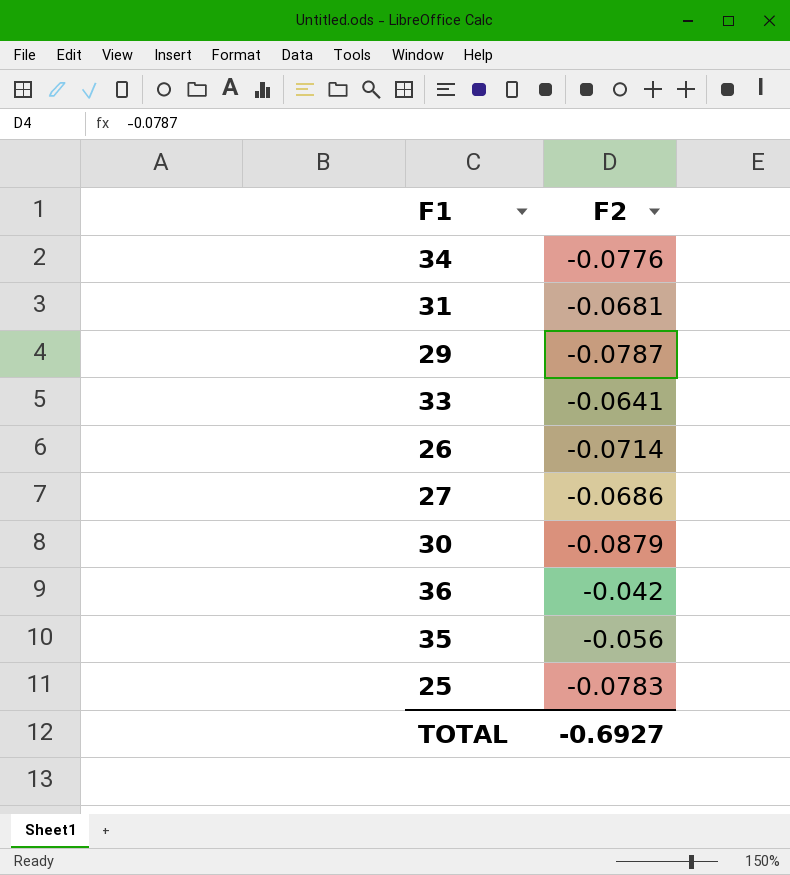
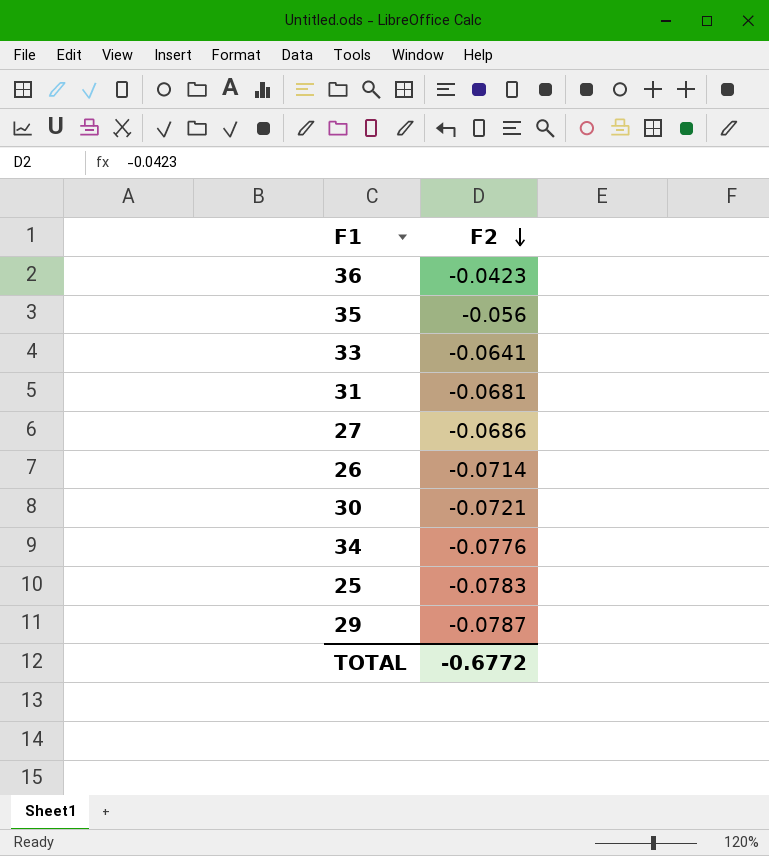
row order: none -> F2 descending
36 | F2: -0.042 -> -0.0423
30 | F2: -0.0879 -> -0.0721
TOTAL | F2: -0.6927 -> -0.6772

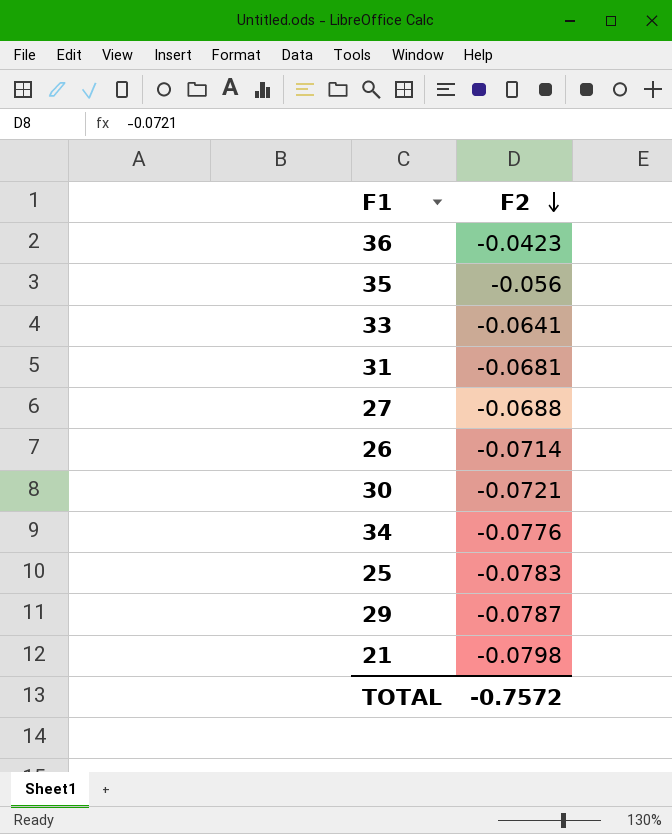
27 | F2: -0.0686 -> -0.0688
row 21: none -> -0.0798
TOTAL | F2: -0.6772 -> -0.7572

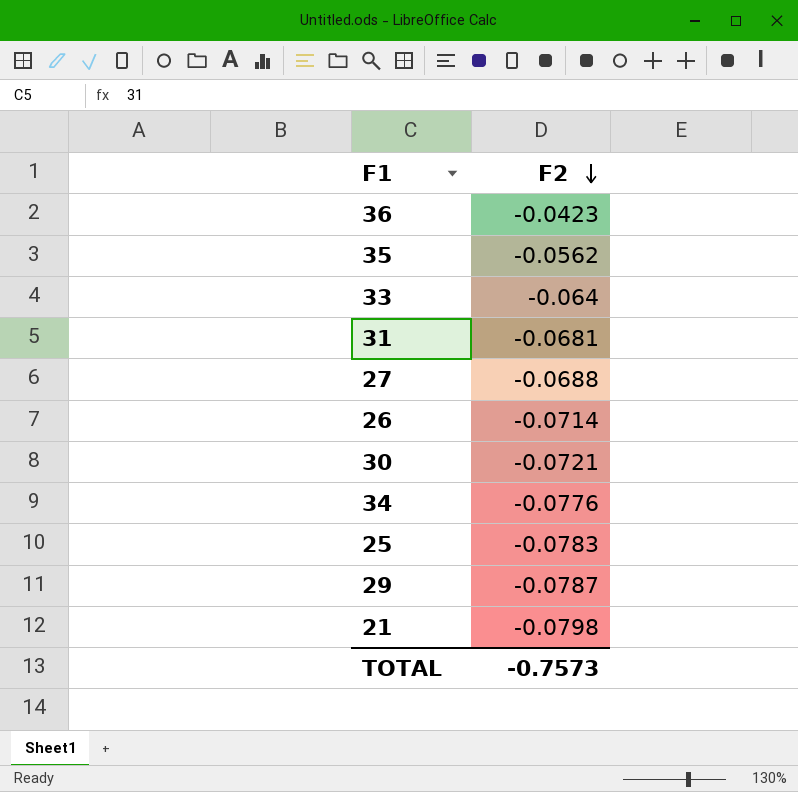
35 | F2: -0.056 -> -0.0562
33 | F2: -0.0641 -> -0.064
TOTAL | F2: -0.7572 -> -0.7573

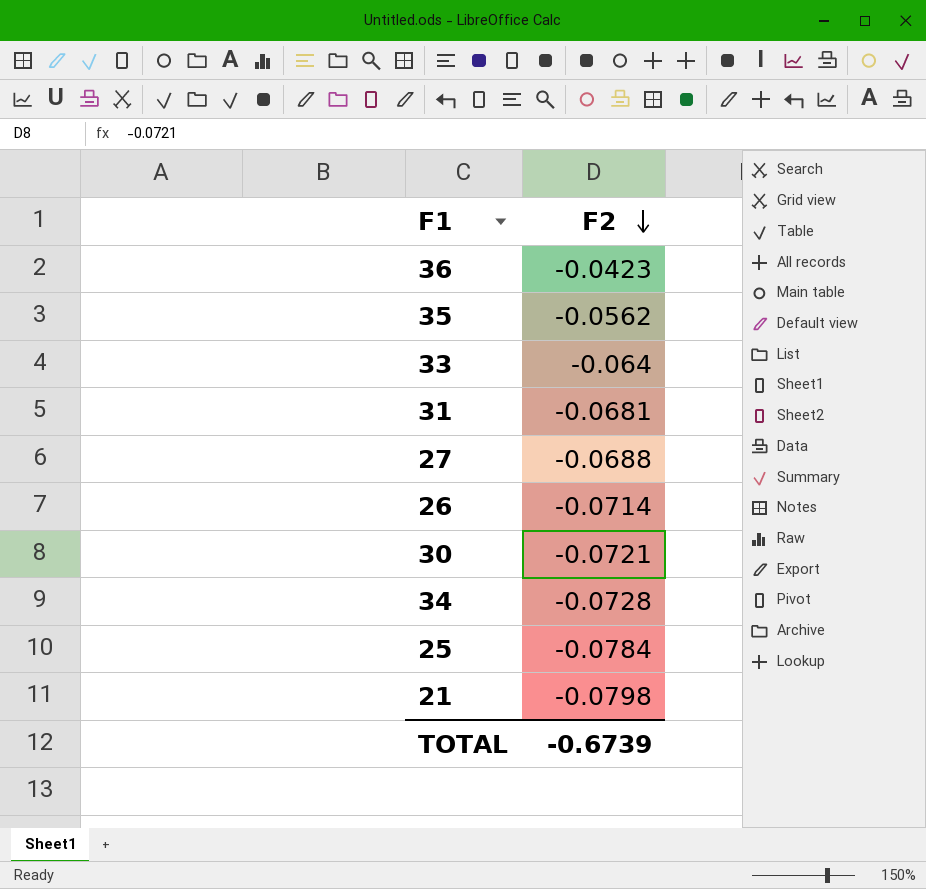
row 29: -0.0787 -> none
34 | F2: -0.0776 -> -0.0728
25 | F2: -0.0783 -> -0.0784
TOTAL | F2: -0.7573 -> -0.6739

